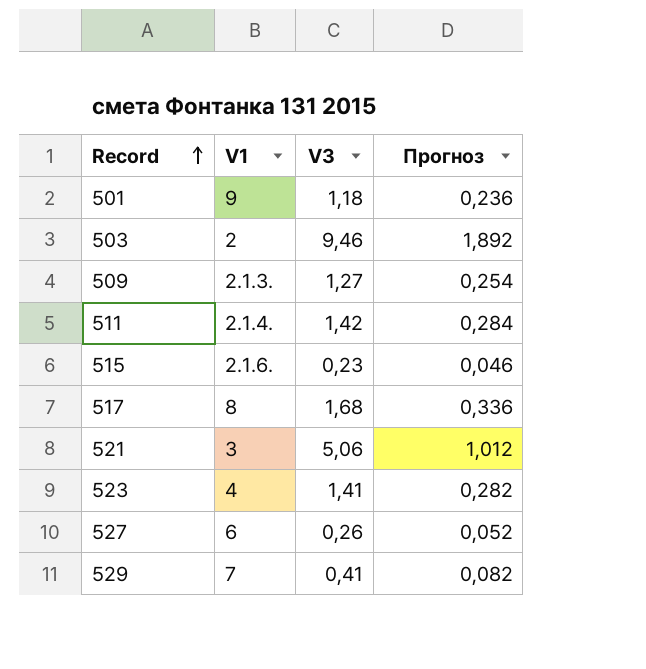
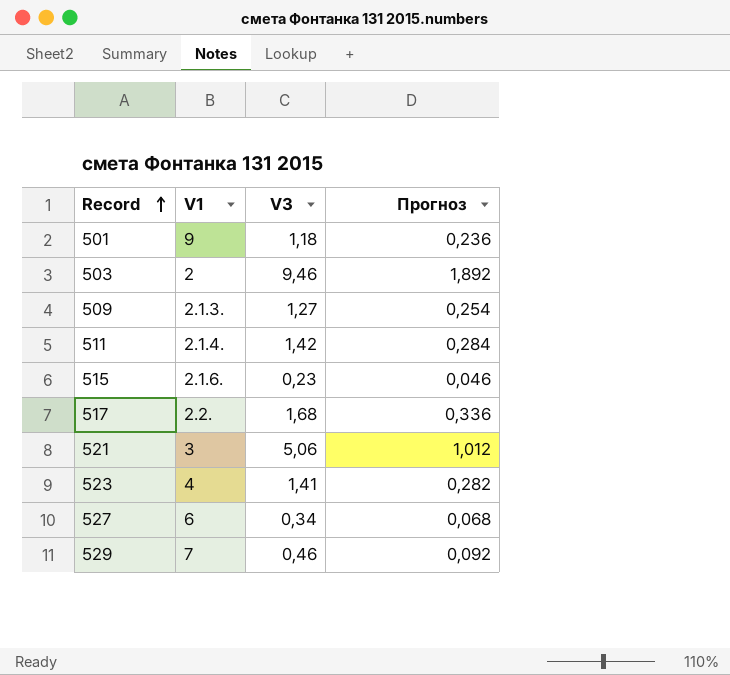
517 | V1: 8 -> 2.2.
527 | V3: 0,26 -> 0,34
527 | Прогноз: 0,052 -> 0,068
529 | V3: 0,41 -> 0,46
529 | Прогноз: 0,082 -> 0,092

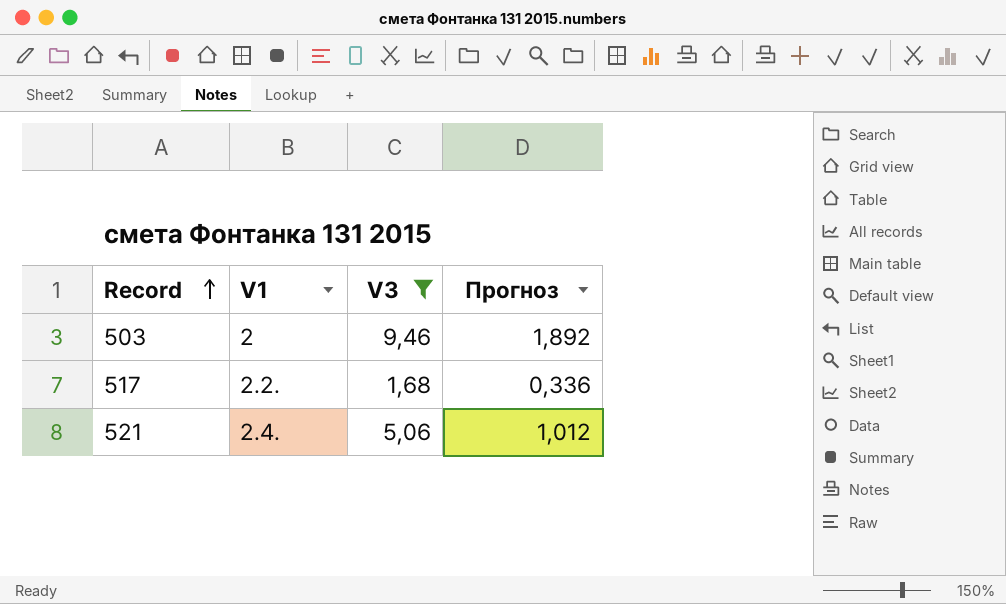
filter: none -> V3 >= 1,68
521 | V1: 3 -> 2.4.

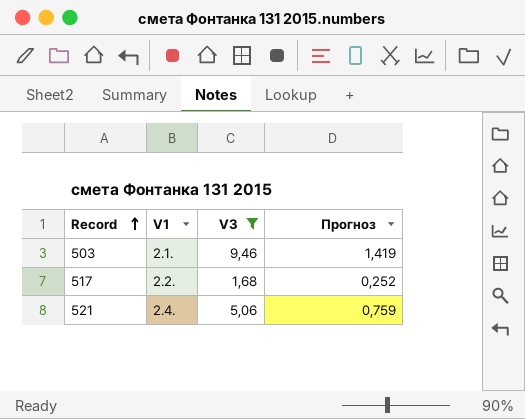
column Прогноз | formula: [V3] * 0,2 -> [V3] * 0,15
503 | V1: 2 -> 2.1.

